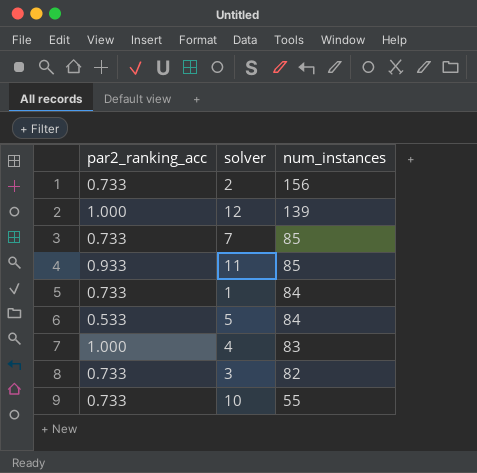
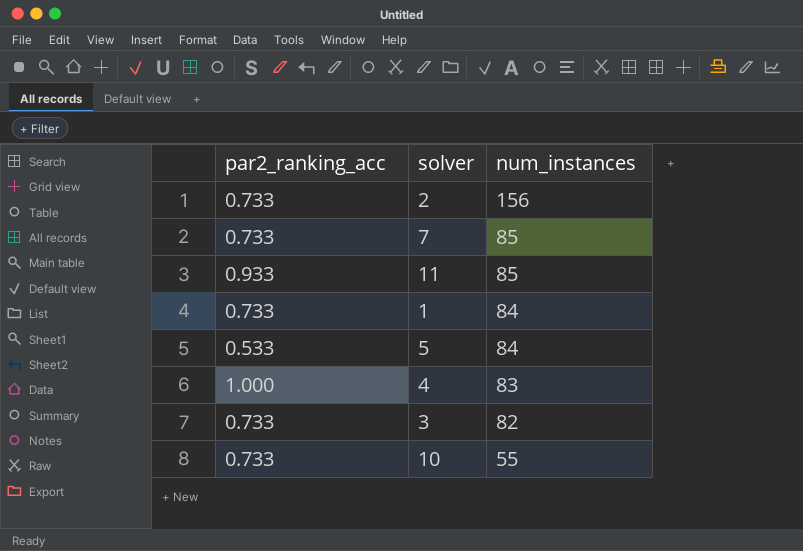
row 12: 1.000 | 139 -> none

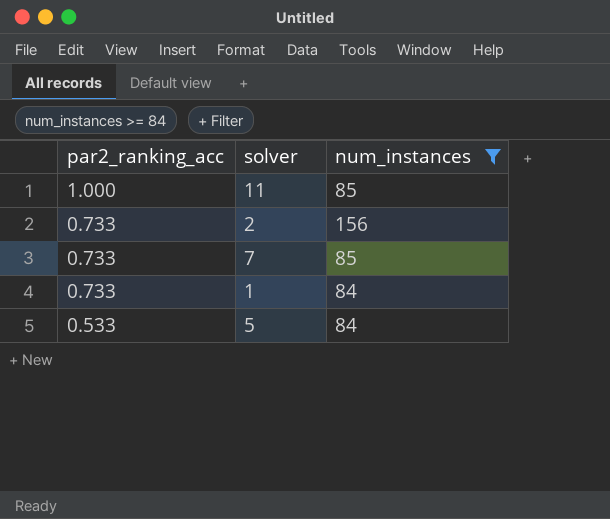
filter: none -> num_instances >= 84
row order: num_instances descending -> par2_ranking_acc descending
11 | par2_ranking_acc: 0.933 -> 1.000

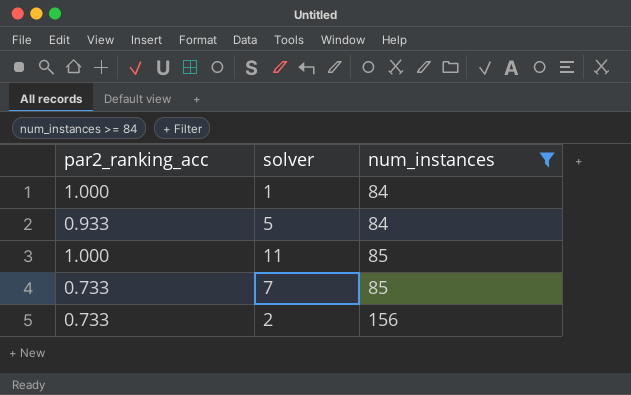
row order: par2_ranking_acc descending -> num_instances ascending
1 | par2_ranking_acc: 0.733 -> 1.000
5 | par2_ranking_acc: 0.533 -> 0.933

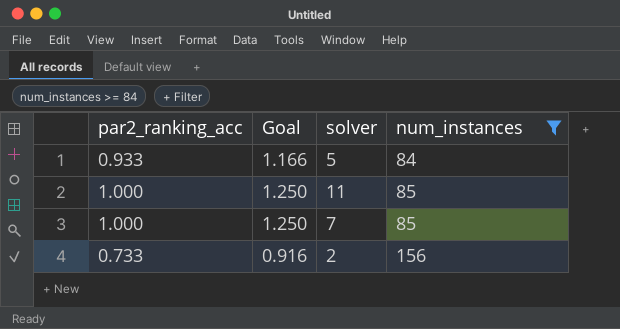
column Goal | formula: none -> [par2_ranking_acc] * 1.25
row 1: 1.000 | 84 -> none
7 | par2_ranking_acc: 0.733 -> 1.000

